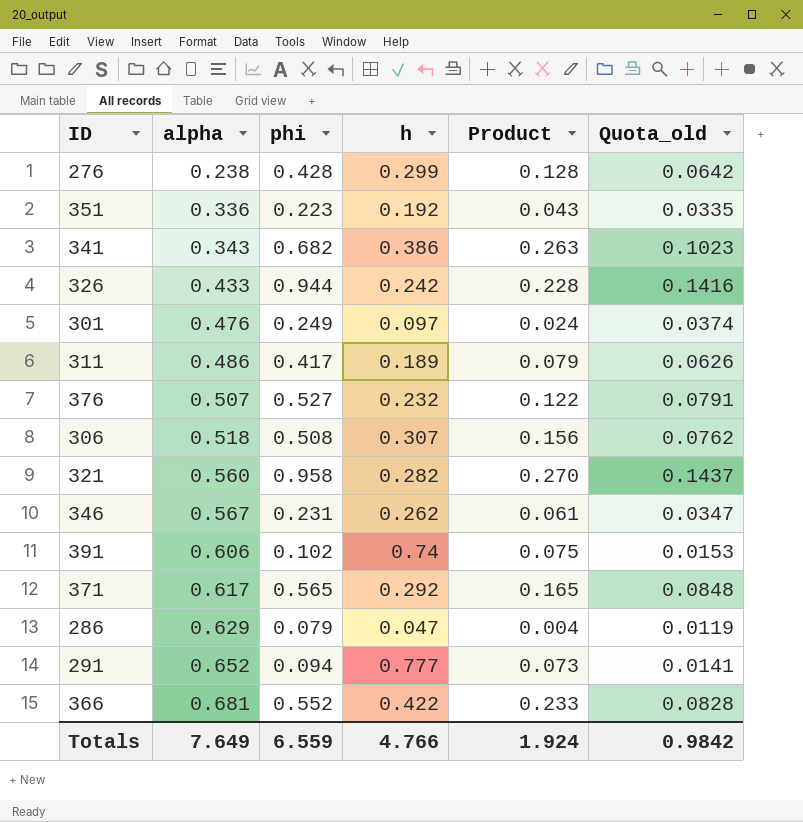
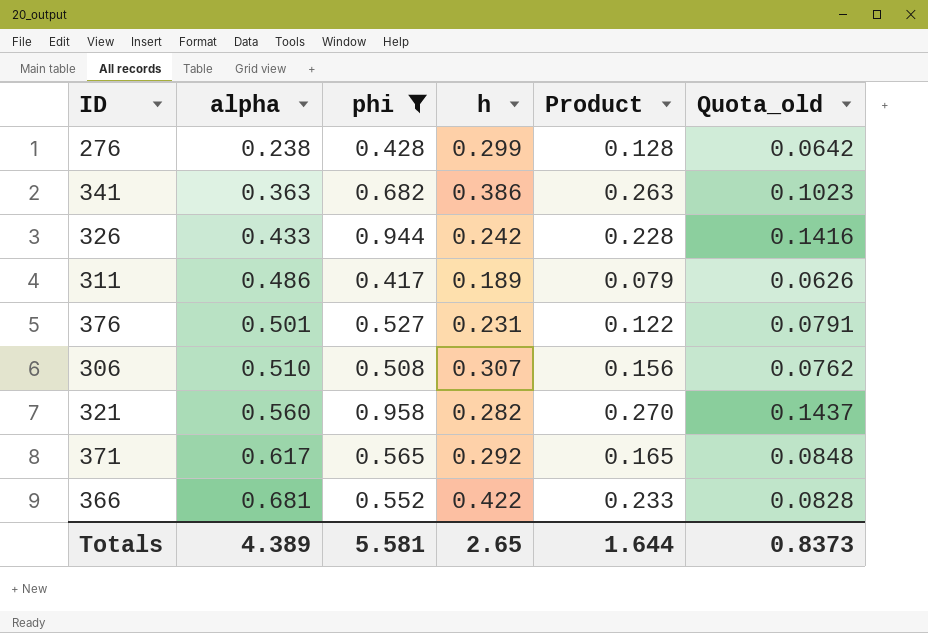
filter: none -> phi >= 0.417
341 | alpha: 0.343 -> 0.363
376 | alpha: 0.507 -> 0.501
376 | h: 0.232 -> 0.231
306 | alpha: 0.518 -> 0.510
Totals | alpha: 7.649 -> 4.389
Totals | phi: 6.559 -> 5.581
Totals | h: 4.766 -> 2.65
Totals | Product: 1.924 -> 1.644
Totals | Quota_old: 0.9842 -> 0.8373

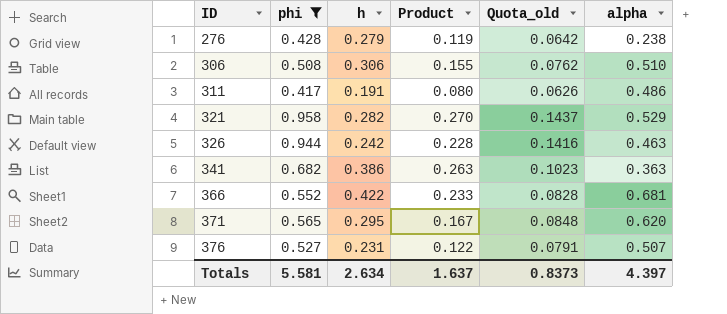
row order: alpha ascending -> ID ascending
column alpha | position: 2 -> 6
276 | h: 0.299 -> 0.279
276 | Product: 0.128 -> 0.119
306 | h: 0.307 -> 0.306
306 | Product: 0.156 -> 0.155
311 | h: 0.189 -> 0.191
311 | Product: 0.079 -> 0.080
321 | alpha: 0.560 -> 0.529
326 | alpha: 0.433 -> 0.463
371 | h: 0.292 -> 0.295
371 | Product: 0.165 -> 0.167
371 | alpha: 0.617 -> 0.620
376 | alpha: 0.501 -> 0.507
Totals | h: 2.65 -> 2.634
Totals | Product: 1.644 -> 1.637
Totals | alpha: 4.389 -> 4.397

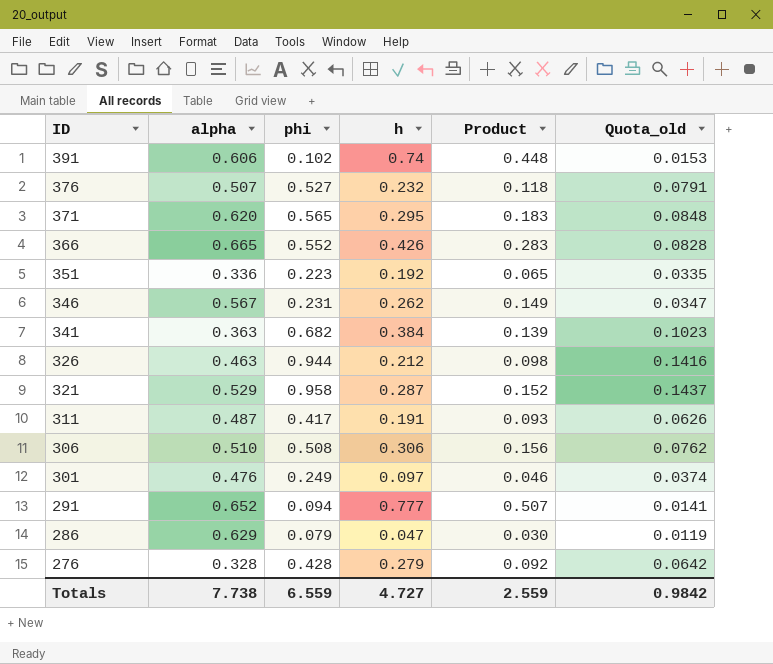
filter: phi >= 0.417 -> none
row order: ID ascending -> ID descending
column alpha | position: 6 -> 2
column Product | formula: [phi] * [h] -> [alpha] * [h]
376 | h: 0.231 -> 0.232
366 | alpha: 0.681 -> 0.665
366 | h: 0.422 -> 0.426
341 | h: 0.386 -> 0.384
326 | h: 0.242 -> 0.212
321 | h: 0.282 -> 0.287
311 | alpha: 0.486 -> 0.487
276 | alpha: 0.238 -> 0.328
Totals | alpha: 4.397 -> 7.738
Totals | phi: 5.581 -> 6.559
Totals | h: 2.634 -> 4.727
Totals | Product: 1.637 -> 2.559
Totals | Quota_old: 0.8373 -> 0.9842

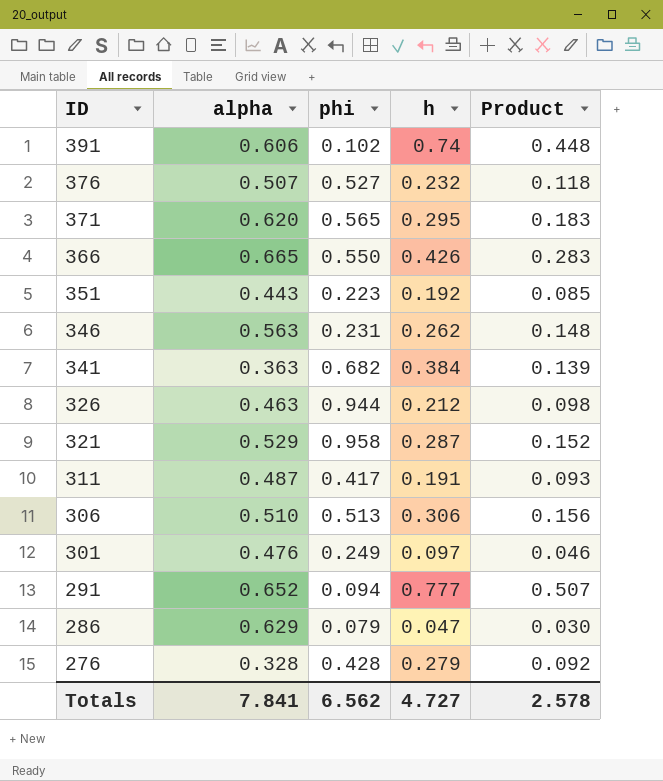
column Quota_old | formula: [phi] * 0.15 -> none
366 | phi: 0.552 -> 0.550
351 | alpha: 0.336 -> 0.443
351 | Product: 0.065 -> 0.085
346 | alpha: 0.567 -> 0.563
346 | Product: 0.149 -> 0.148
306 | phi: 0.508 -> 0.513
Totals | alpha: 7.738 -> 7.841
Totals | phi: 6.559 -> 6.562
Totals | Product: 2.559 -> 2.578

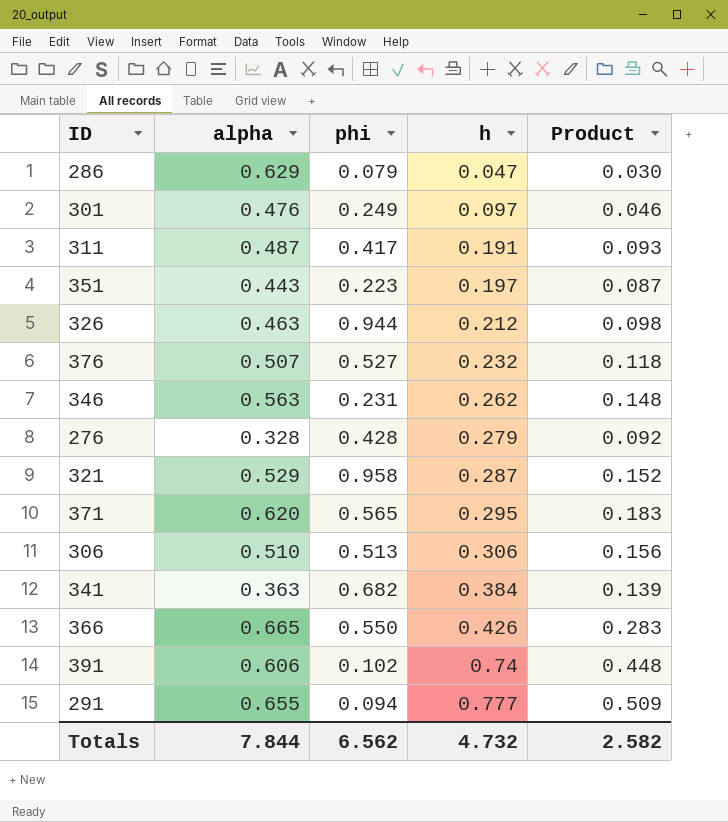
row order: ID descending -> h ascending
351 | h: 0.192 -> 0.197
351 | Product: 0.085 -> 0.087
291 | alpha: 0.652 -> 0.655
291 | Product: 0.507 -> 0.509
Totals | alpha: 7.841 -> 7.844
Totals | h: 4.727 -> 4.732
Totals | Product: 2.578 -> 2.582

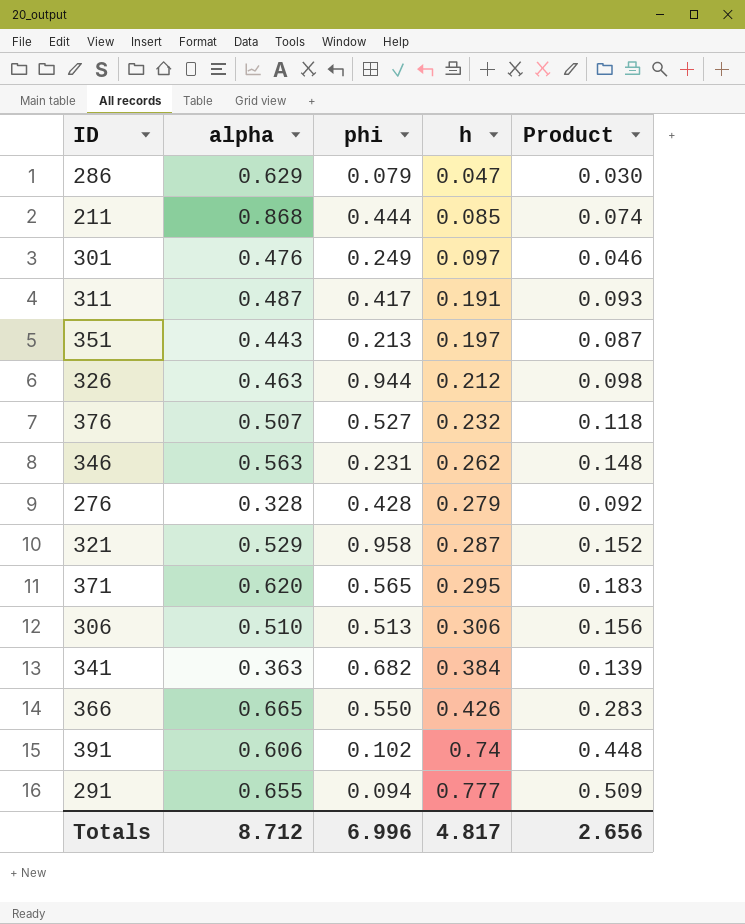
row 211: none -> 0.868 | 0.444 | 0.085 | 0.074
351 | phi: 0.223 -> 0.213
Totals | alpha: 7.844 -> 8.712
Totals | phi: 6.562 -> 6.996
Totals | h: 4.732 -> 4.817
Totals | Product: 2.582 -> 2.656

